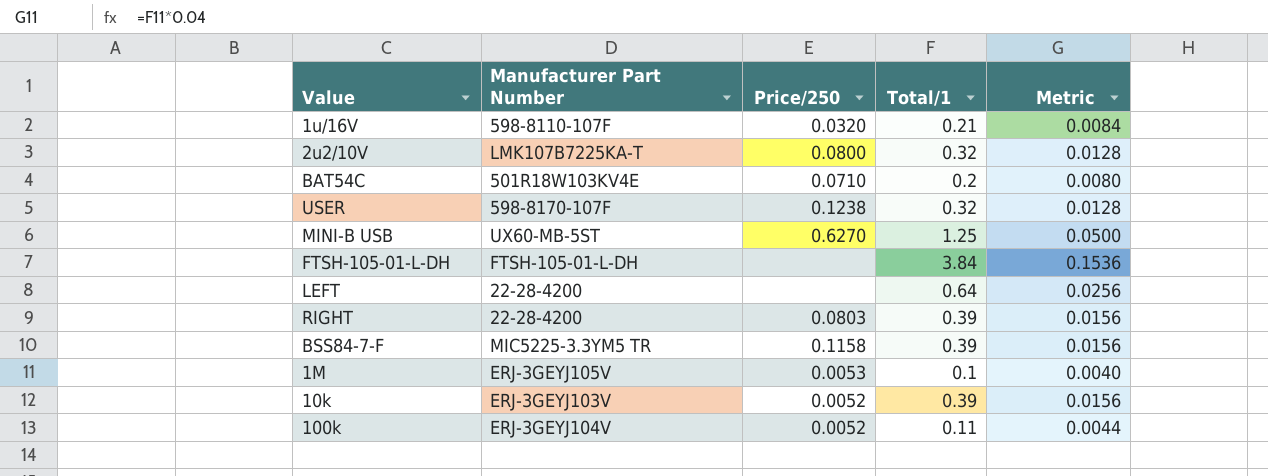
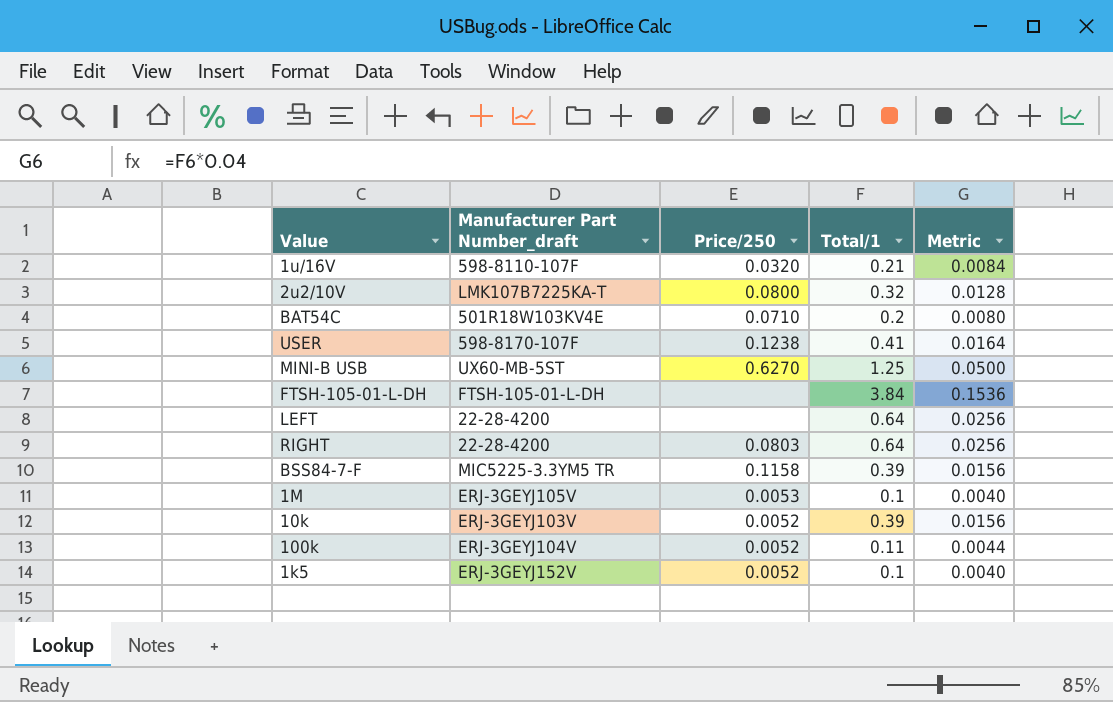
column name: Manufacturer Part Number -> Manufacturer Part Number_draft
USER | Total/1: 0.32 -> 0.41
USER | Metric: 0.0128 -> 0.0164
RIGHT | Total/1: 0.39 -> 0.64
RIGHT | Metric: 0.0156 -> 0.0256
row 1k5: none -> ERJ-3GEYJ152V | 0.0052 | 0.1 | 0.0040

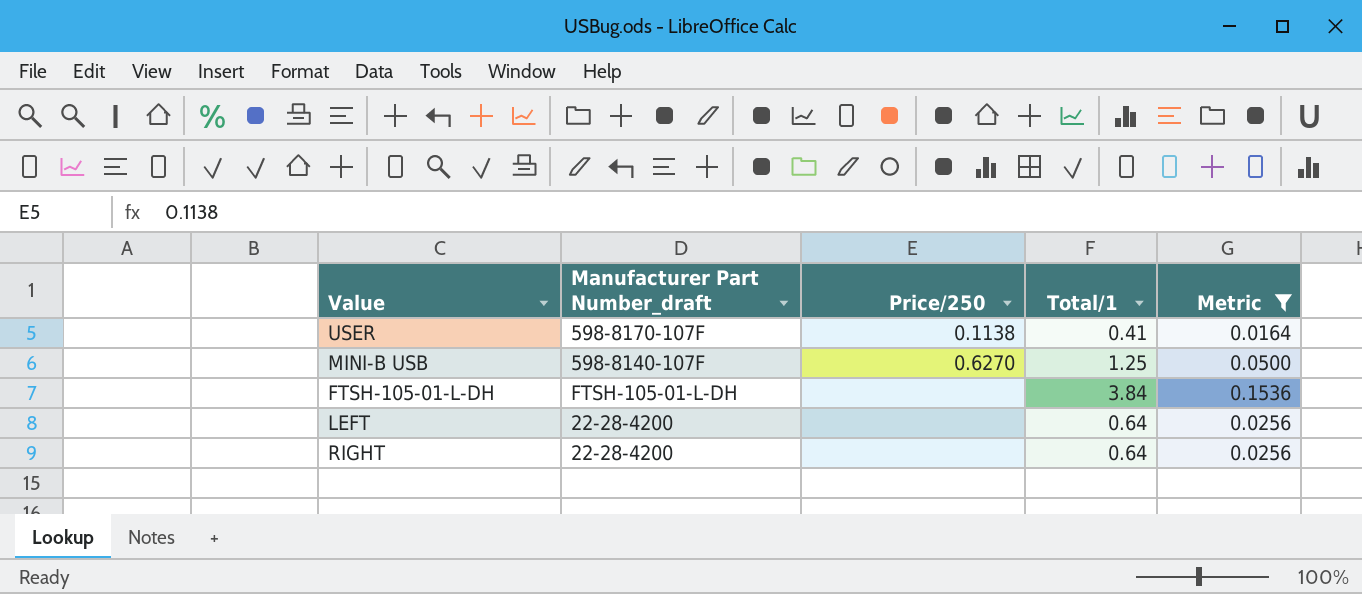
filter: none -> Metric >= 0.0164
USER | Price/250: 0.1238 -> 0.1138
MINI-B USB | Manufacturer Part Number_draft: UX60-MB-5ST -> 598-8140-107F
RIGHT | Price/250: 0.0803 -> none

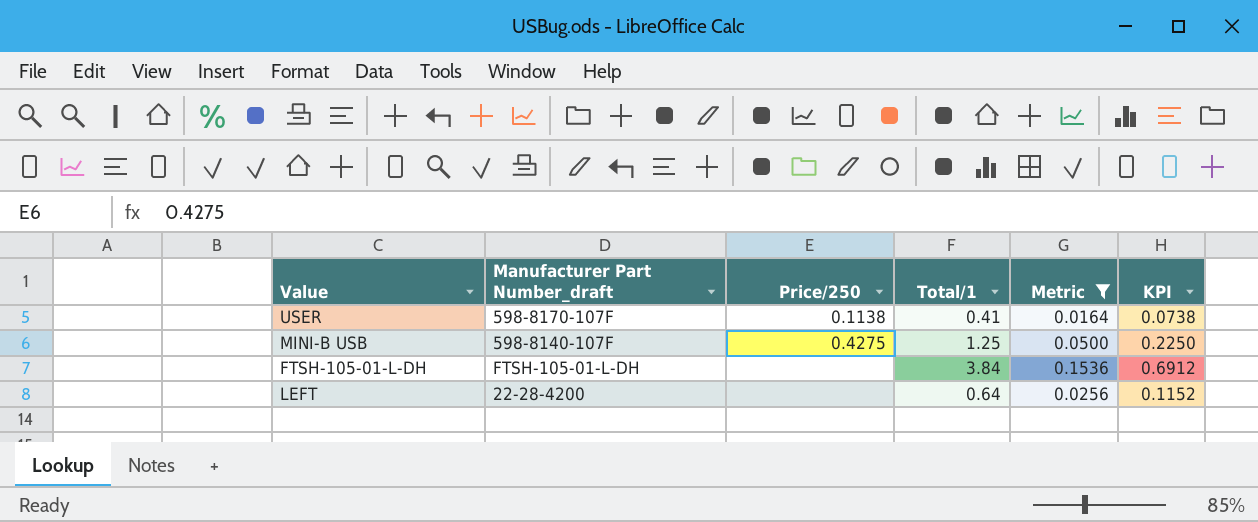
column KPI | formula: none -> [Total/1] * 0.18
row RIGHT: 22-28-4200 | none | 0.64 | 0.0256 -> none
MINI-B USB | Price/250: 0.6270 -> 0.4275

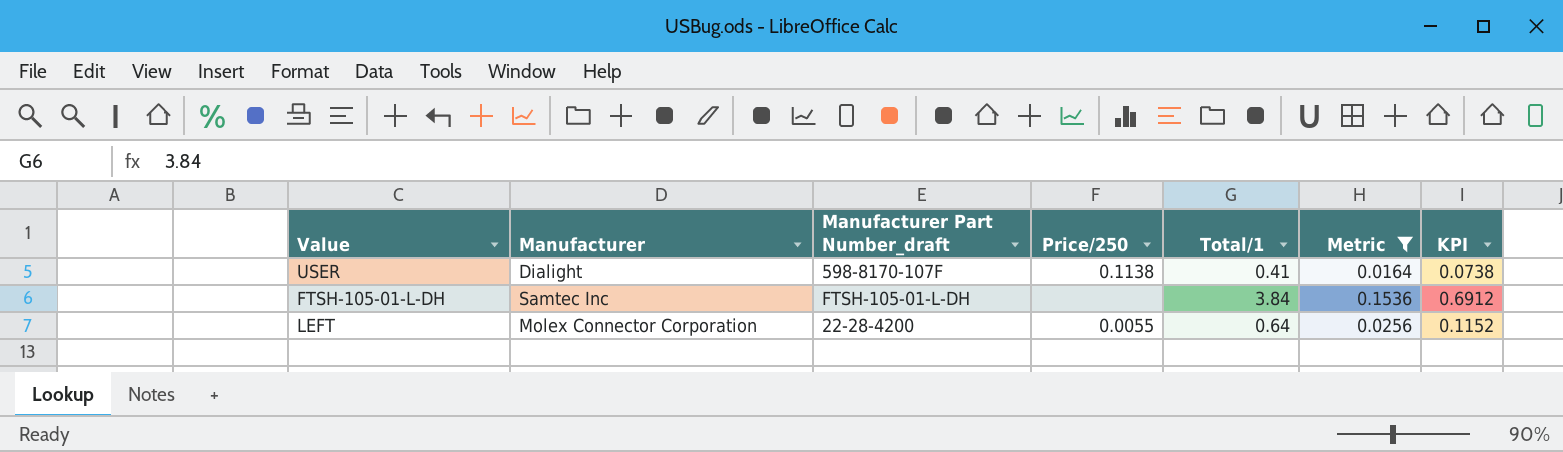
column Manufacturer | position: none -> 2
row MINI-B USB: 598-8140-107F | 0.4275 | 1.25 | 0.0500 | 0.2250 -> none
LEFT | Price/250: none -> 0.0055

